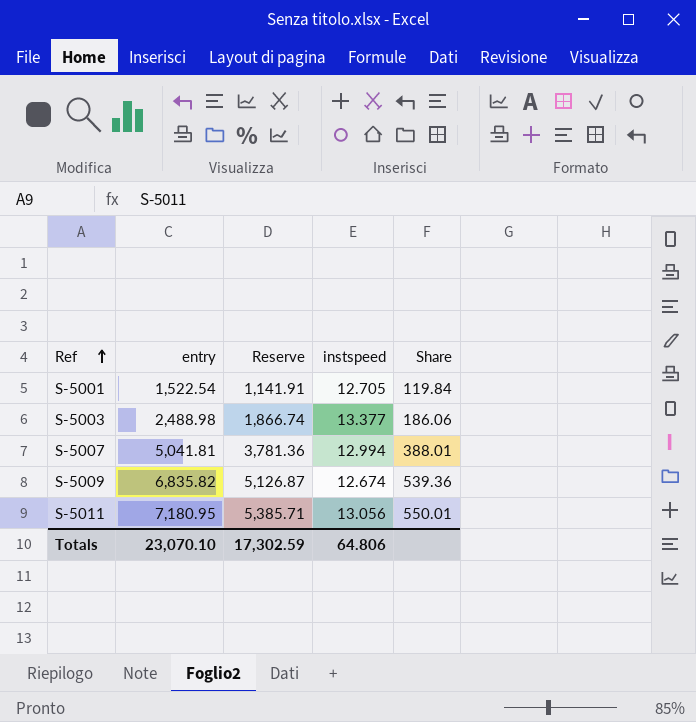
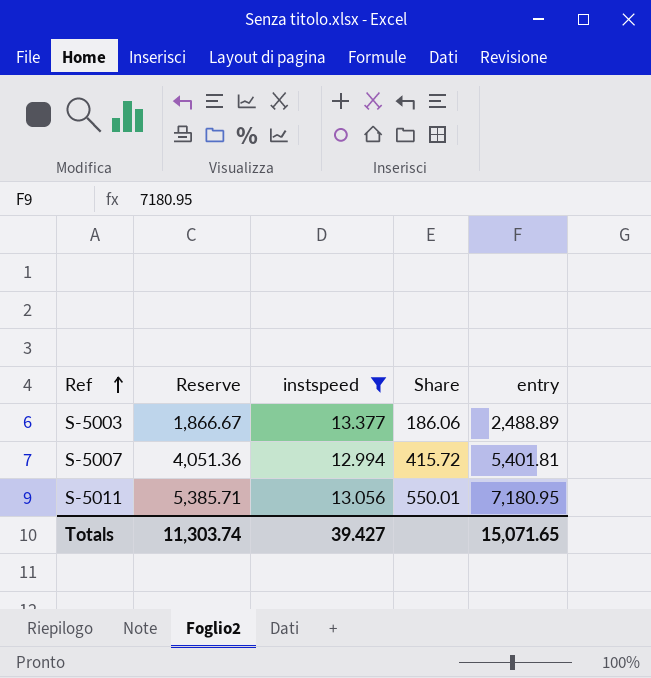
filter: none -> instspeed >= 12.994
column entry | position: 2 -> 5
S-5003 | Reserve: 1,866.74 -> 1,866.67
S-5003 | entry: 2,488.98 -> 2,488.89
S-5007 | Reserve: 3,781.36 -> 4,051.36
S-5007 | Share: 388.01 -> 415.72
S-5007 | entry: 5,041.81 -> 5,401.81
Totals | Reserve: 17,302.59 -> 11,303.74
Totals | instspeed: 64.806 -> 39.427
Totals | entry: 23,070.10 -> 15,071.65

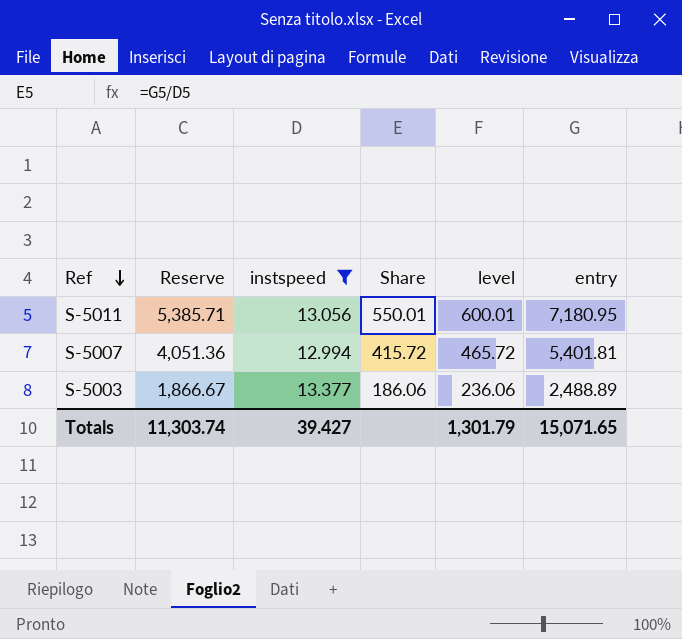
row order: Ref ascending -> Ref descending
column level | formula: none -> [Share] + 50

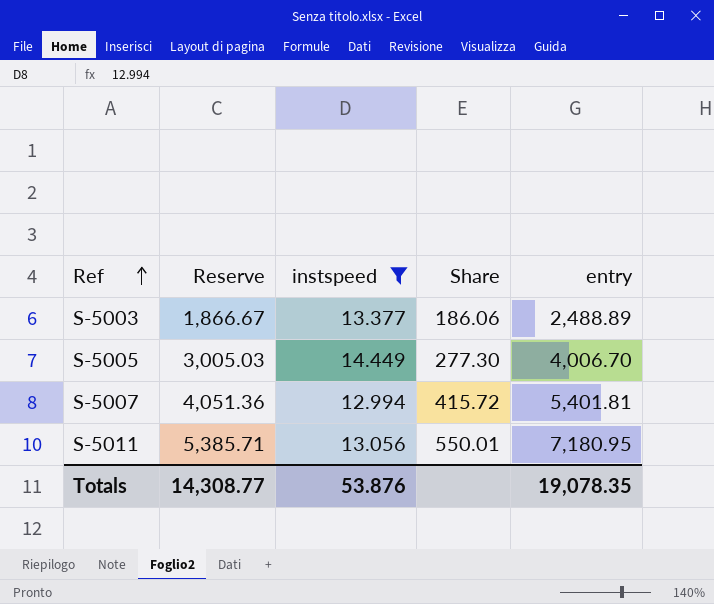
row order: Ref descending -> Ref ascending
column level | formula: [Share] + 50 -> none
row S-5005: none -> 3,005.03 | 14.449 | 277.30 | 4,006.70
Totals | Reserve: 11,303.74 -> 14,308.77
Totals | instspeed: 39.427 -> 53.876
Totals | entry: 15,071.65 -> 19,078.35

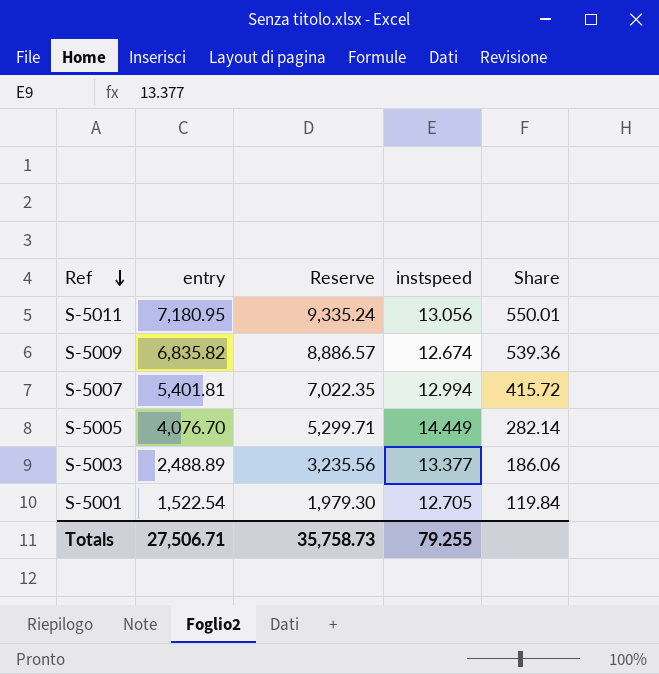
filter: instspeed >= 12.994 -> none
row order: Ref ascending -> Ref descending
column entry | position: 5 -> 2
column Reserve | formula: [entry] * 0.75 -> [entry] * 1.3
S-5005 | entry: 4,006.70 -> 4,076.70
S-5005 | Share: 277.30 -> 282.14
Totals | entry: 19,078.35 -> 27,506.71
Totals | Reserve: 14,308.77 -> 35,758.73
Totals | instspeed: 53.876 -> 79.255

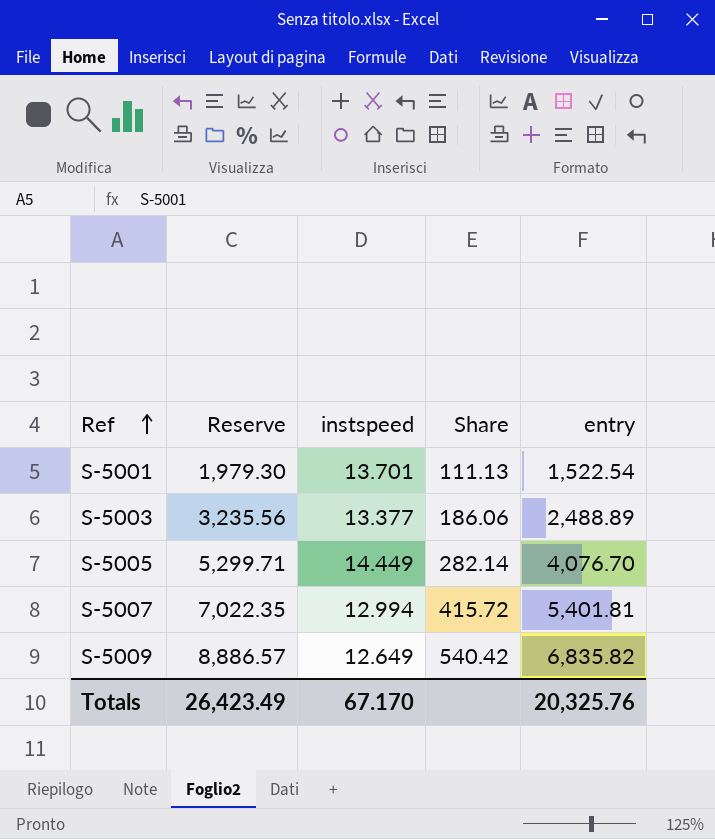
row order: Ref descending -> Ref ascending
column entry | position: 2 -> 5
row S-5011: 7,180.95 | 9,335.24 | 13.056 | 550.01 -> none
S-5001 | instspeed: 12.705 -> 13.701
S-5001 | Share: 119.84 -> 111.13
S-5009 | instspeed: 12.674 -> 12.649
S-5009 | Share: 539.36 -> 540.42
Totals | Reserve: 35,758.73 -> 26,423.49
Totals | instspeed: 79.255 -> 67.170
Totals | entry: 27,506.71 -> 20,325.76

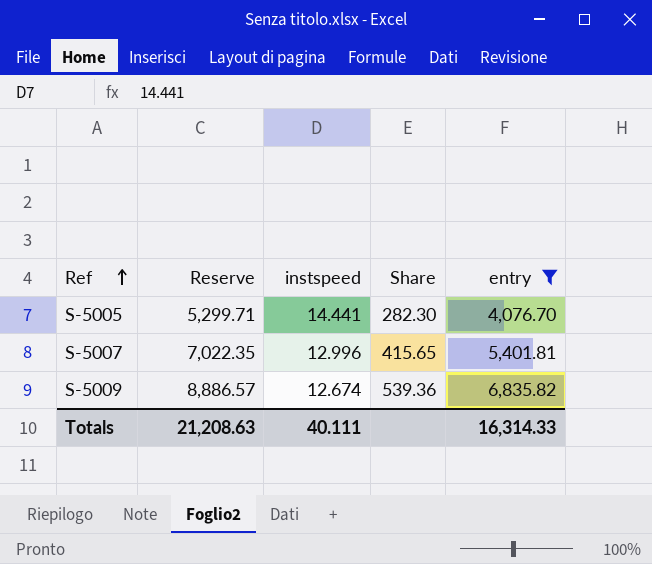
filter: none -> entry >= 4,076.70
S-5005 | instspeed: 14.449 -> 14.441
S-5005 | Share: 282.14 -> 282.30
S-5007 | instspeed: 12.994 -> 12.996
S-5007 | Share: 415.72 -> 415.65
S-5009 | instspeed: 12.649 -> 12.674
S-5009 | Share: 540.42 -> 539.36
Totals | Reserve: 26,423.49 -> 21,208.63
Totals | instspeed: 67.170 -> 40.111
Totals | entry: 20,325.76 -> 16,314.33

